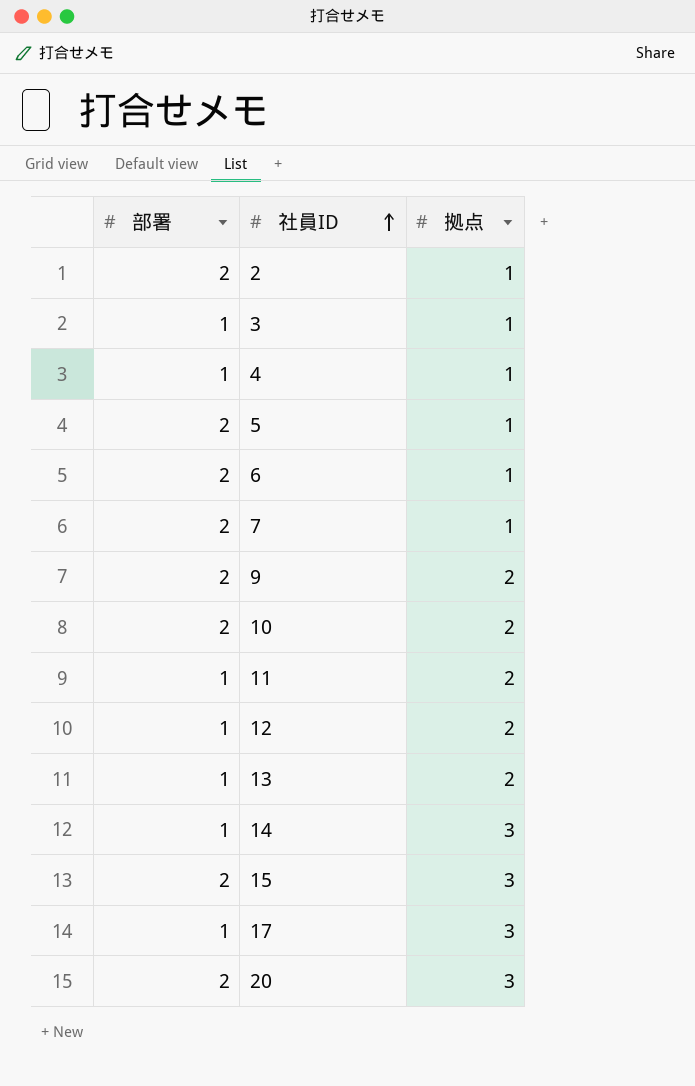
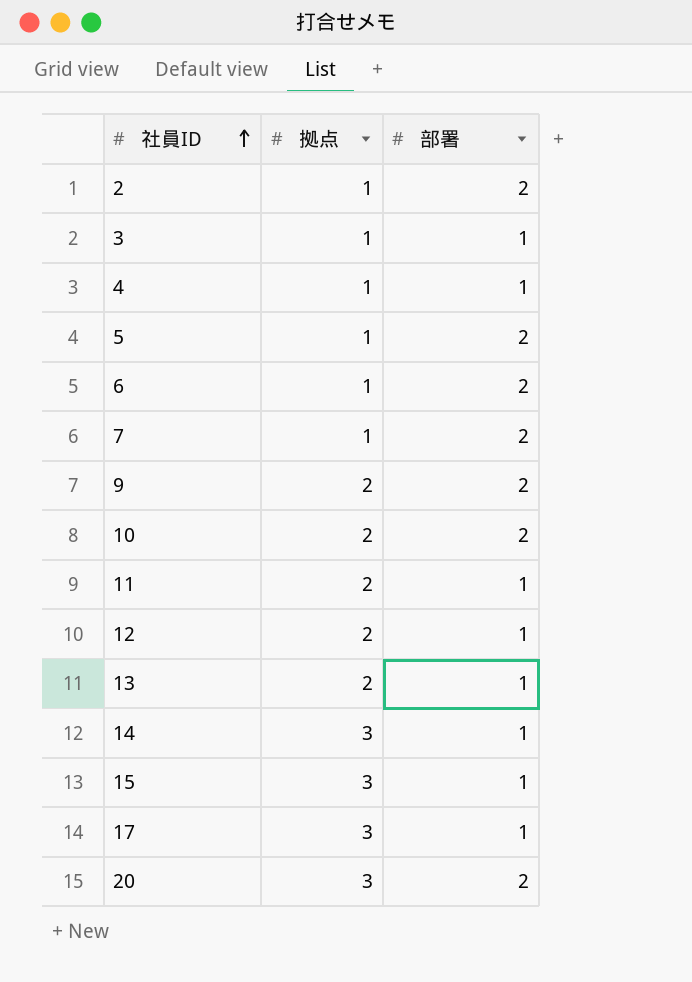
column 部署 | position: 1 -> 3
15 | 部署: 2 -> 1

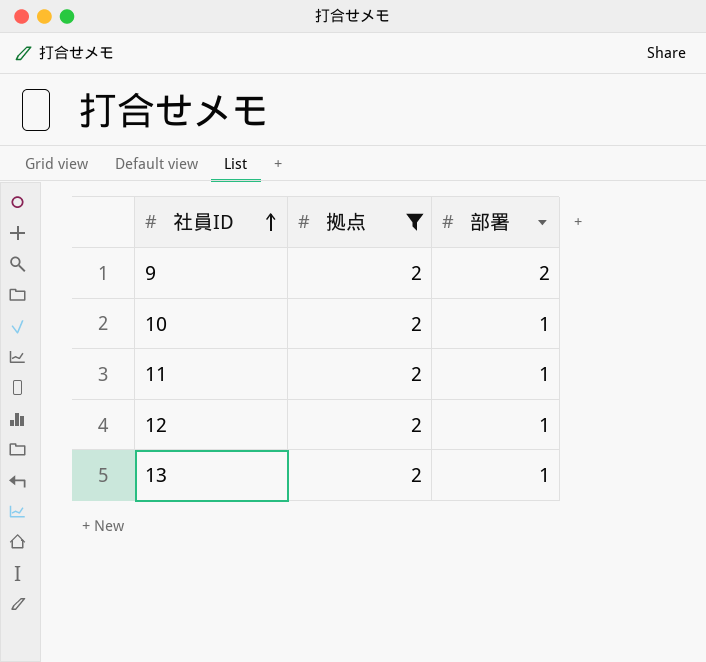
filter: none -> 拠点 = 2
10 | 部署: 2 -> 1

